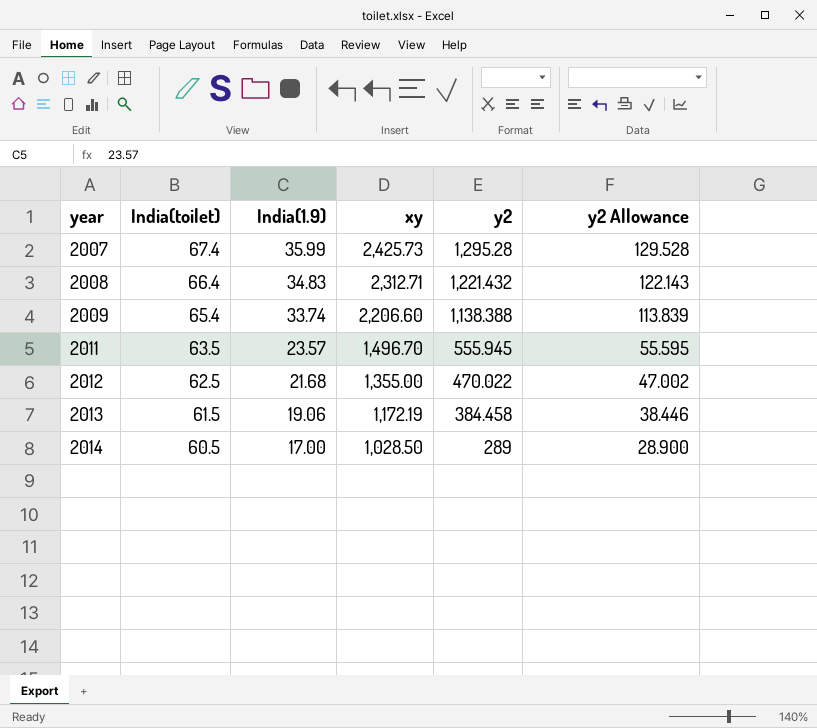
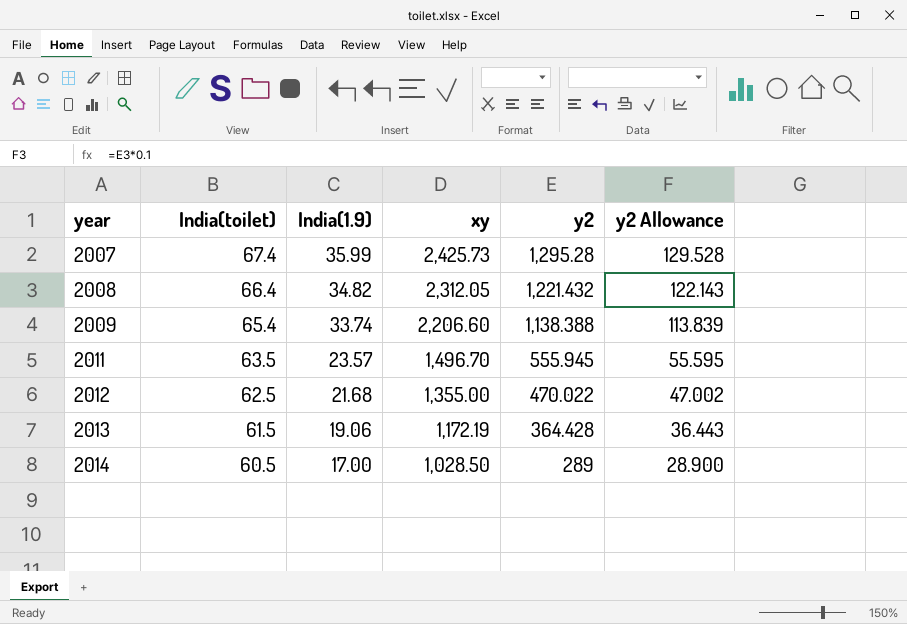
2008 | India(1.9): 34.83 -> 34.82
2008 | xy: 2,312.71 -> 2,312.05
2013 | y2: 384.458 -> 364.428
2013 | y2 Allowance: 38.446 -> 36.443

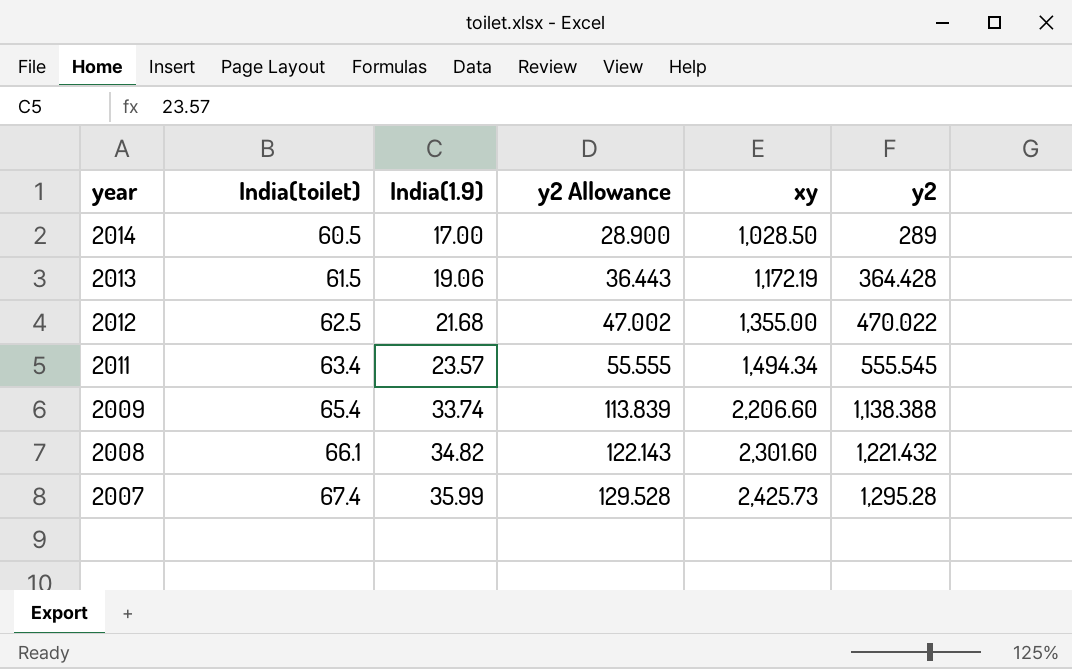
row order: year ascending -> year descending
column y2 Allowance | position: 6 -> 4
2011 | India(toilet): 63.5 -> 63.4
2011 | y2 Allowance: 55.595 -> 55.555
2011 | xy: 1,496.70 -> 1,494.34
2011 | y2: 555.945 -> 555.545
2008 | India(toilet): 66.4 -> 66.1
2008 | xy: 2,312.05 -> 2,301.60

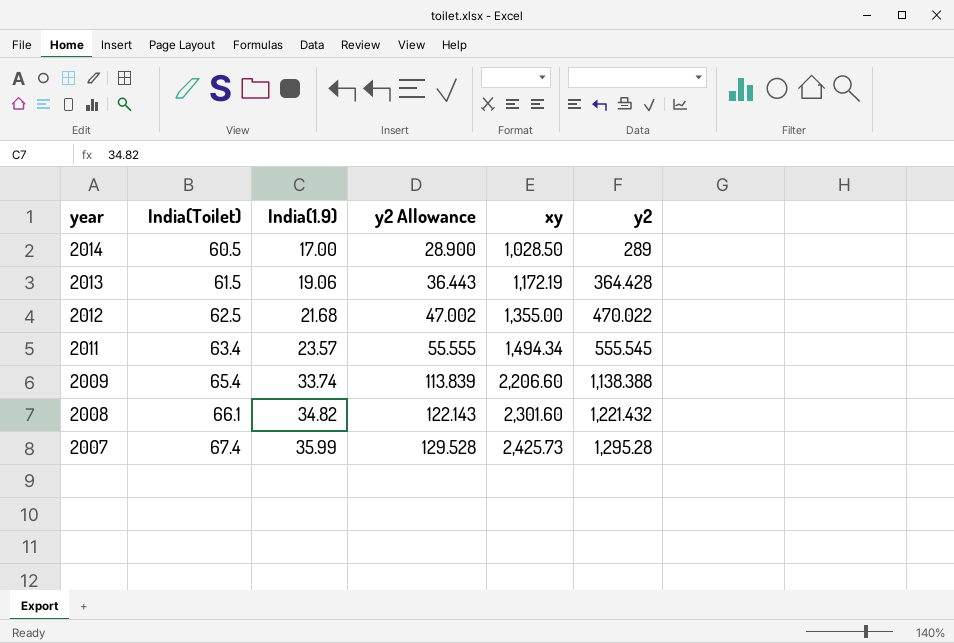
column name: India(toilet) -> India(Toilet)

